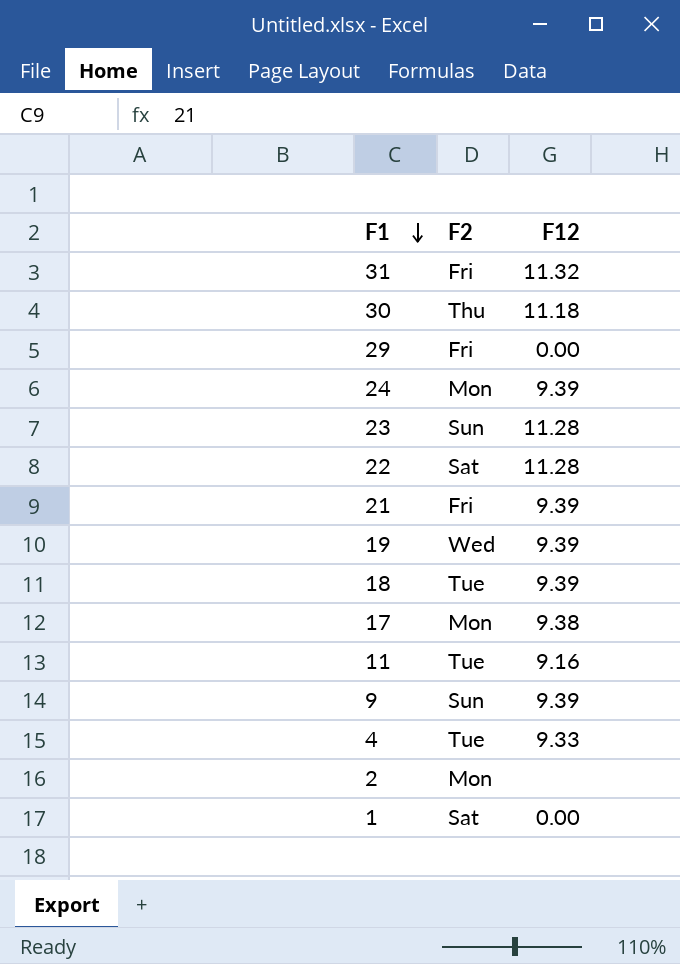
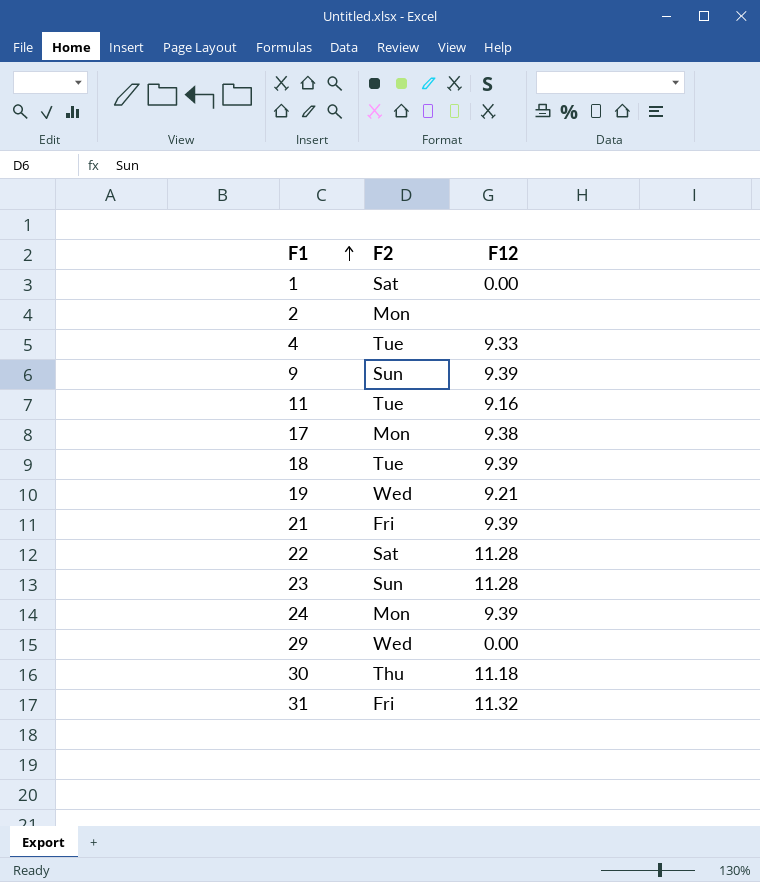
row order: F1 descending -> F1 ascending
19 | F12: 9.39 -> 9.21
29 | F2: Fri -> Wed

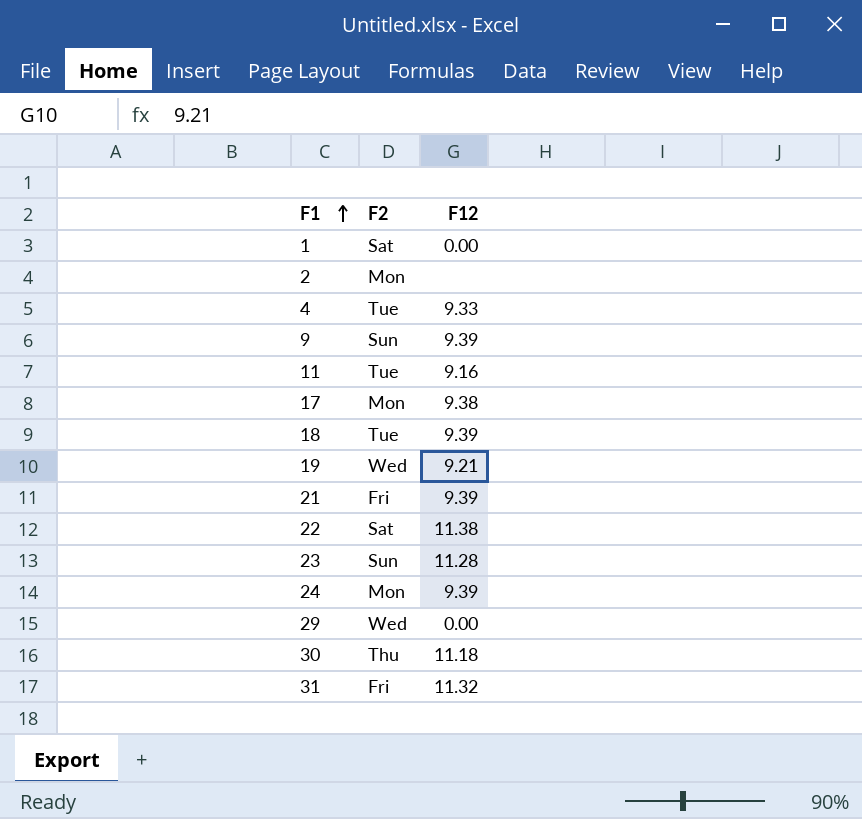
22 | F12: 11.28 -> 11.38

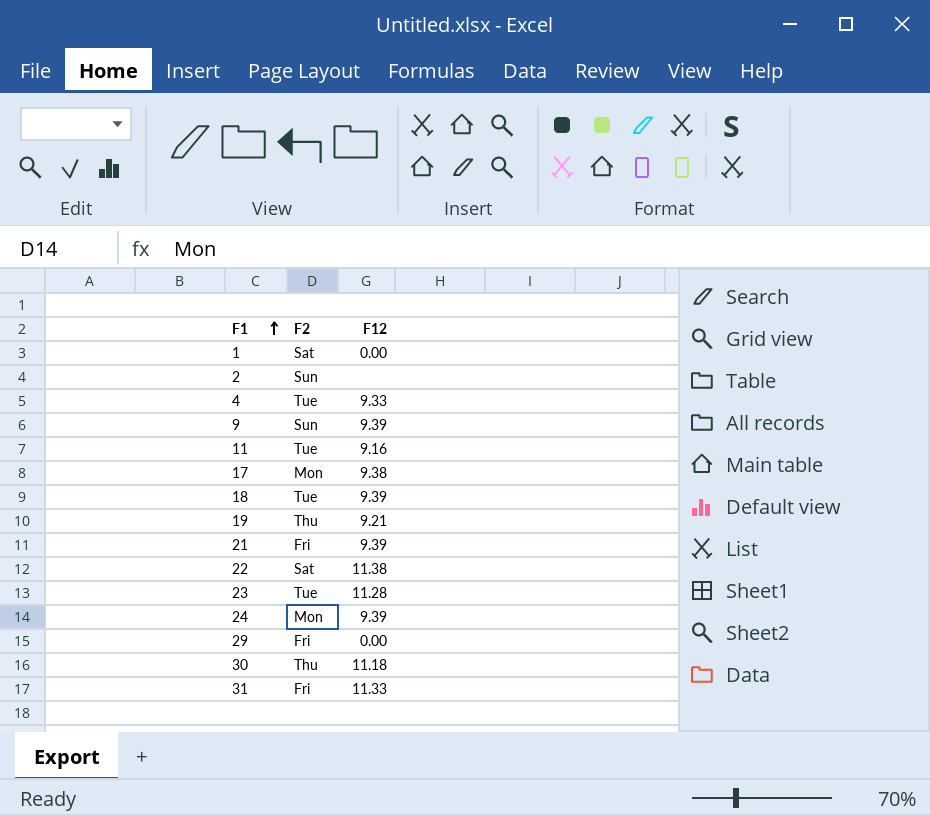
2 | F2: Mon -> Sun
19 | F2: Wed -> Thu
23 | F2: Sun -> Tue
29 | F2: Wed -> Fri
31 | F12: 11.32 -> 11.33

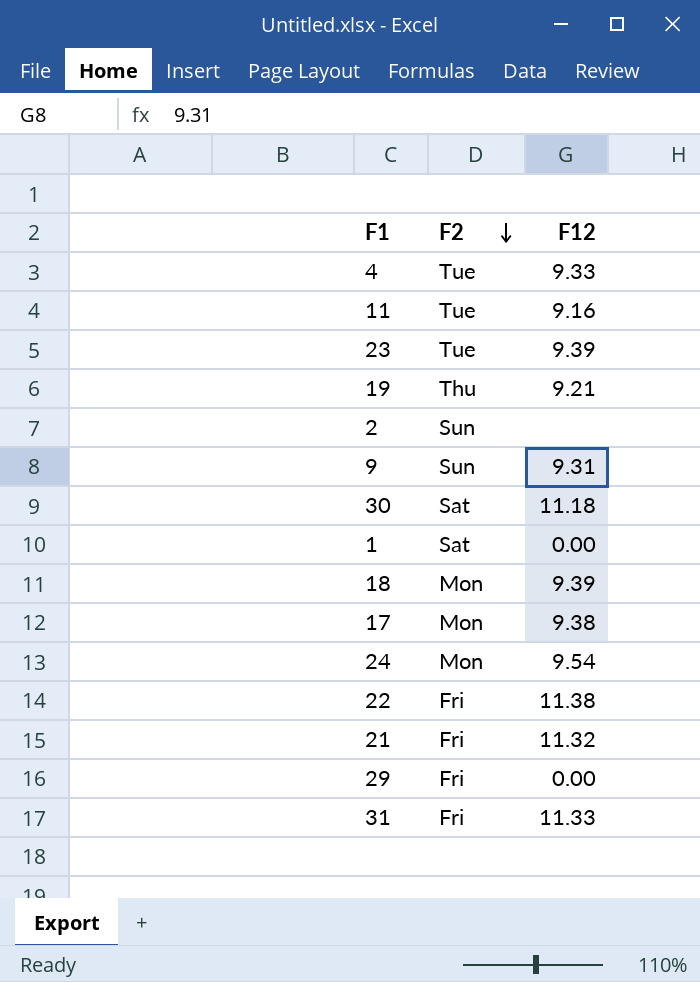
row order: F1 ascending -> F2 descending
23 | F12: 11.28 -> 9.39
9 | F12: 9.39 -> 9.31
30 | F2: Thu -> Sat
18 | F2: Tue -> Mon
24 | F12: 9.39 -> 9.54
22 | F2: Sat -> Fri
21 | F12: 9.39 -> 11.32

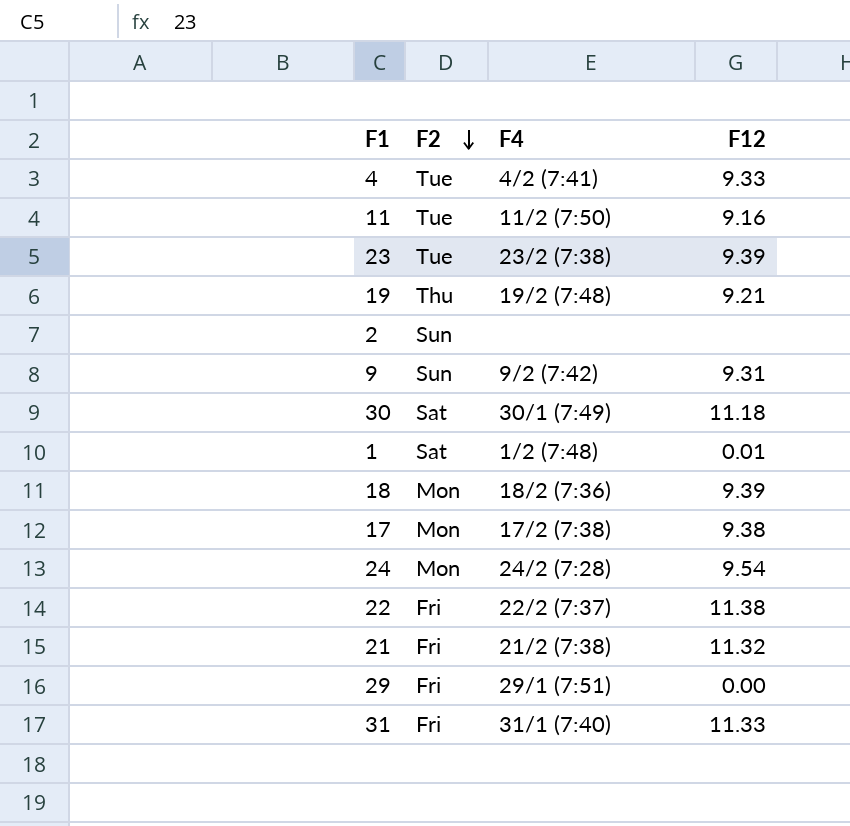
column F4 | position: none -> 3
1 | F12: 0.00 -> 0.01

